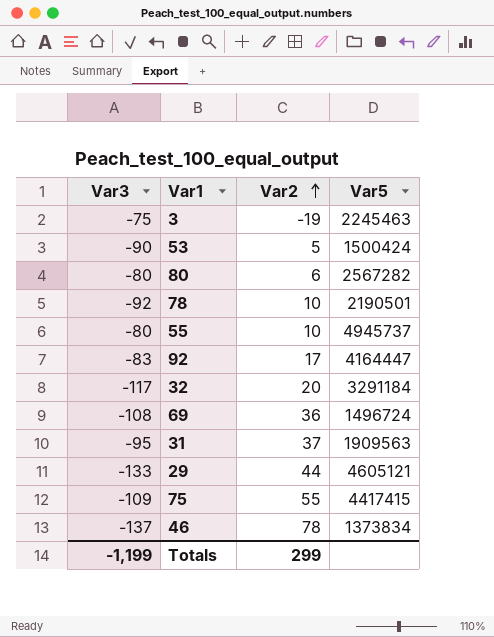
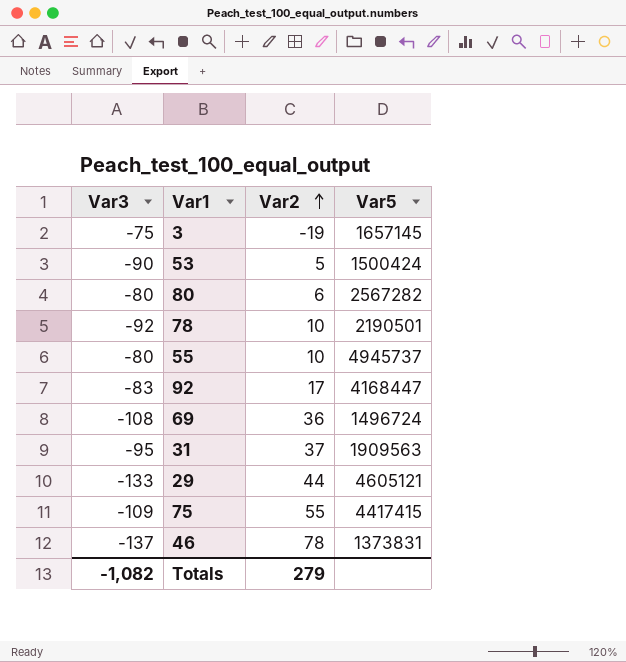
row 32: -117 | 20 | 3291184 -> none
3 | Var5: 2245463 -> 1657145
92 | Var5: 4164447 -> 4168447
46 | Var5: 1373834 -> 1373831
Totals | Var3: -1,199 -> -1,082
Totals | Var2: 299 -> 279

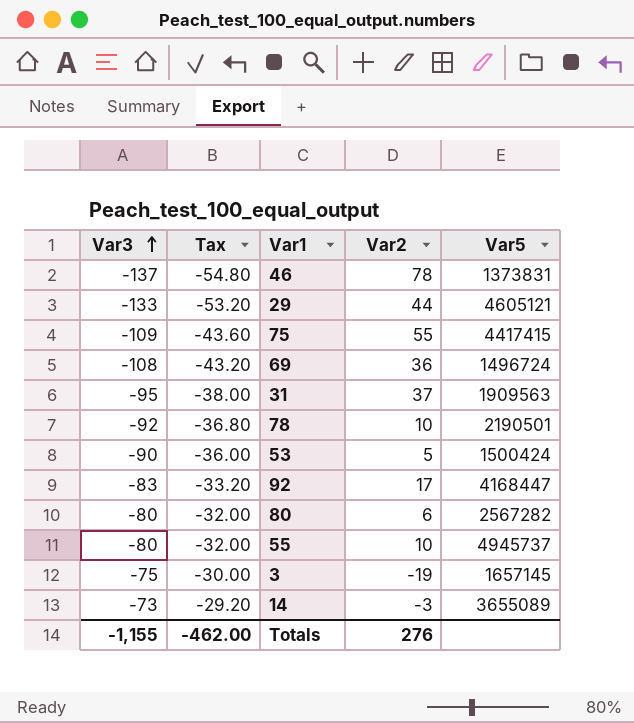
row order: Var2 ascending -> Var3 ascending
column Tax | formula: none -> [Var3] * 0.4
row 14: none -> -73 | -29.20 | -3 | 3655089
Totals | Var3: -1,082 -> -1,155
Totals | Var2: 279 -> 276

